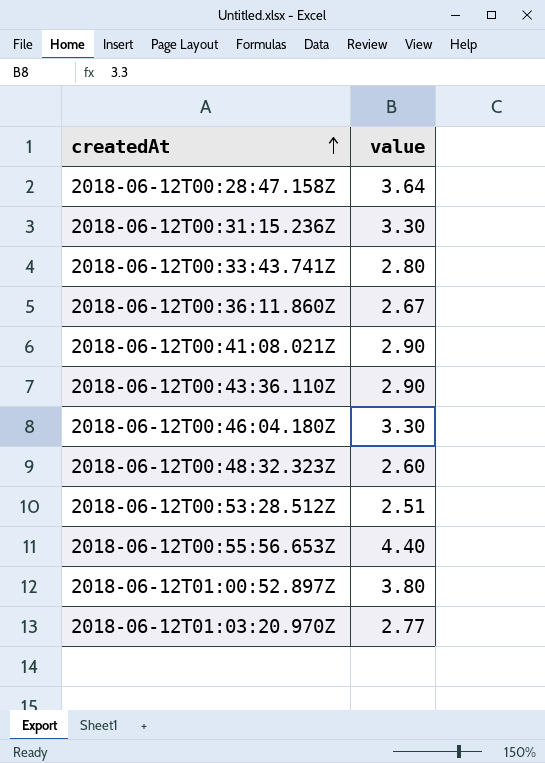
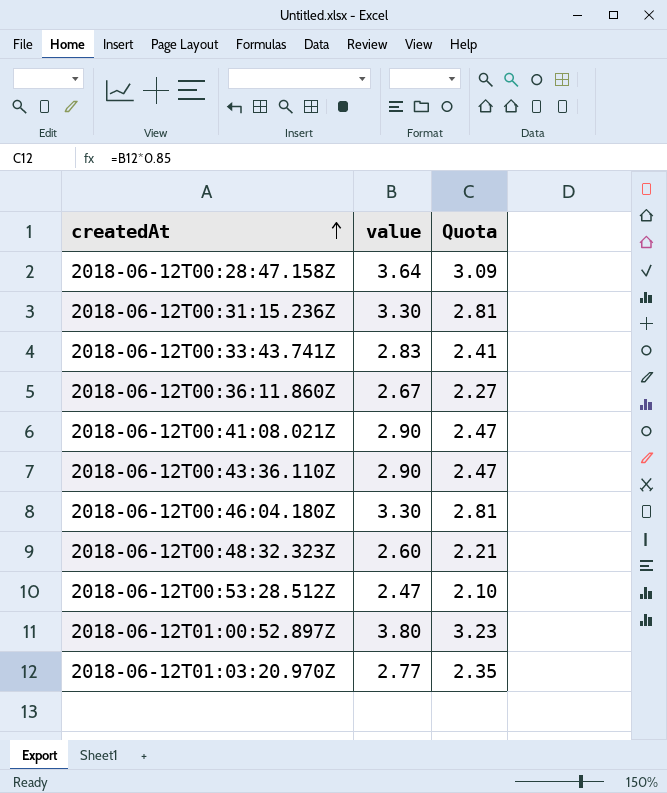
column Quota | formula: none -> [value] * 0.85
row 2018-06-12T00:55:56.653Z: 4.40 -> none
2018-06-12T00:33:43.741Z | value: 2.80 -> 2.83
2018-06-12T00:53:28.512Z | value: 2.51 -> 2.47

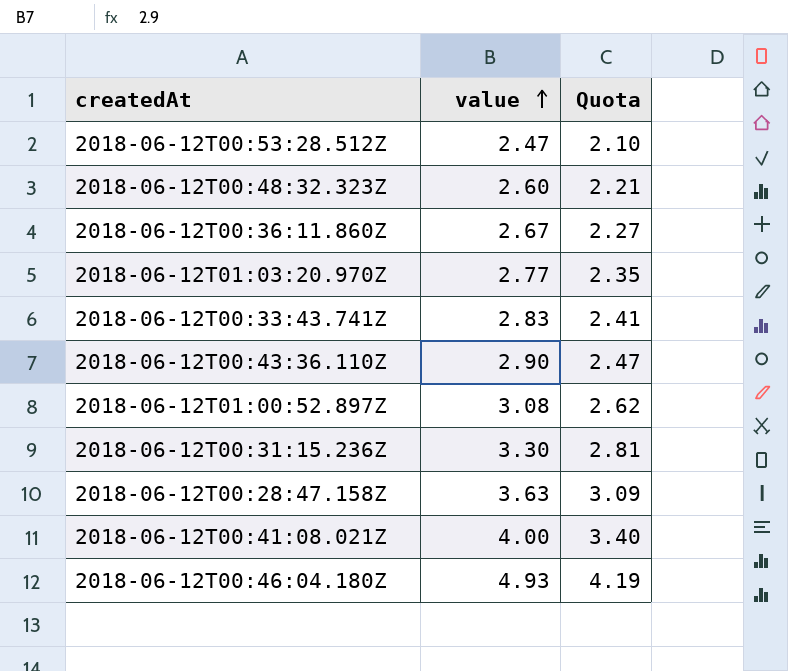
row order: createdAt ascending -> value ascending
2018-06-12T01:00:52.897Z | value: 3.80 -> 3.08
2018-06-12T01:00:52.897Z | Quota: 3.23 -> 2.62
2018-06-12T00:28:47.158Z | value: 3.64 -> 3.63
2018-06-12T00:41:08.021Z | value: 2.90 -> 4.00
2018-06-12T00:41:08.021Z | Quota: 2.47 -> 3.40
2018-06-12T00:46:04.180Z | value: 3.30 -> 4.93
2018-06-12T00:46:04.180Z | Quota: 2.81 -> 4.19

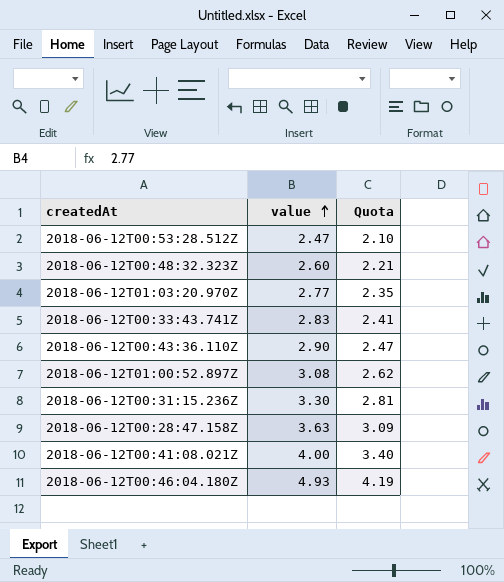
row 2018-06-12T00:36:11.860Z: 2.67 | 2.27 -> none

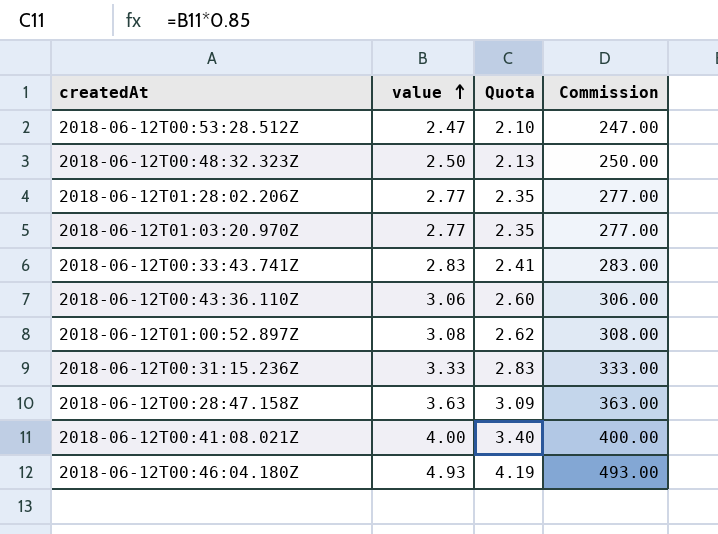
column Commission | formula: none -> [value] * 100
2018-06-12T00:48:32.323Z | value: 2.60 -> 2.50
2018-06-12T00:48:32.323Z | Quota: 2.21 -> 2.13
row 2018-06-12T01:28:02.206Z: none -> 2.77 | 2.35 | 277.00
2018-06-12T00:43:36.110Z | value: 2.90 -> 3.06
2018-06-12T00:43:36.110Z | Quota: 2.47 -> 2.60
2018-06-12T00:31:15.236Z | value: 3.30 -> 3.33
2018-06-12T00:31:15.236Z | Quota: 2.81 -> 2.83

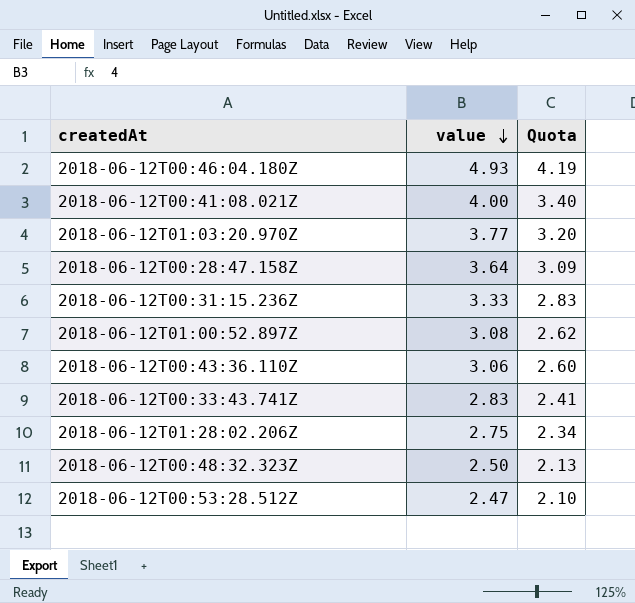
row order: value ascending -> value descending
column Commission | formula: [value] * 100 -> none
2018-06-12T01:03:20.970Z | value: 2.77 -> 3.77
2018-06-12T01:03:20.970Z | Quota: 2.35 -> 3.20
2018-06-12T00:28:47.158Z | value: 3.63 -> 3.64
2018-06-12T01:28:02.206Z | value: 2.77 -> 2.75
2018-06-12T01:28:02.206Z | Quota: 2.35 -> 2.34

